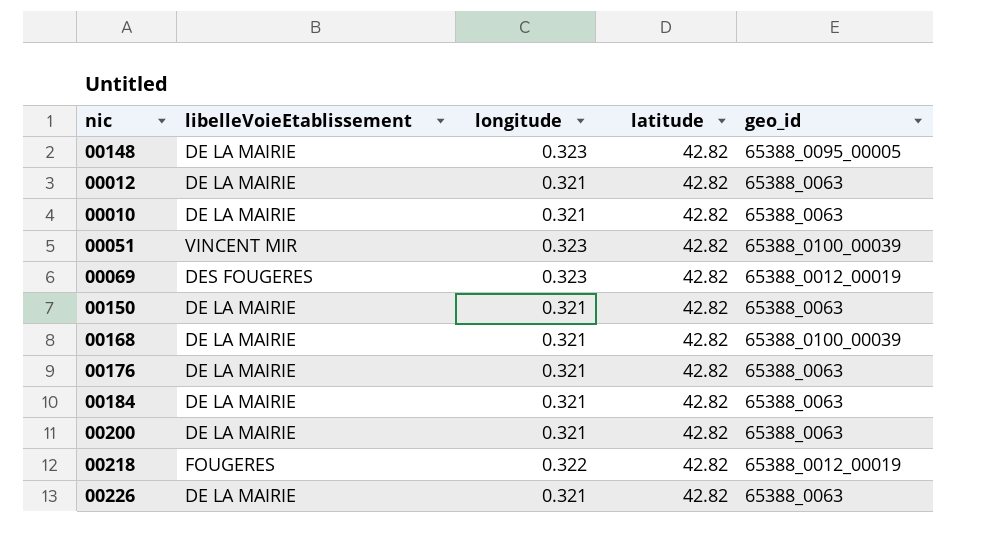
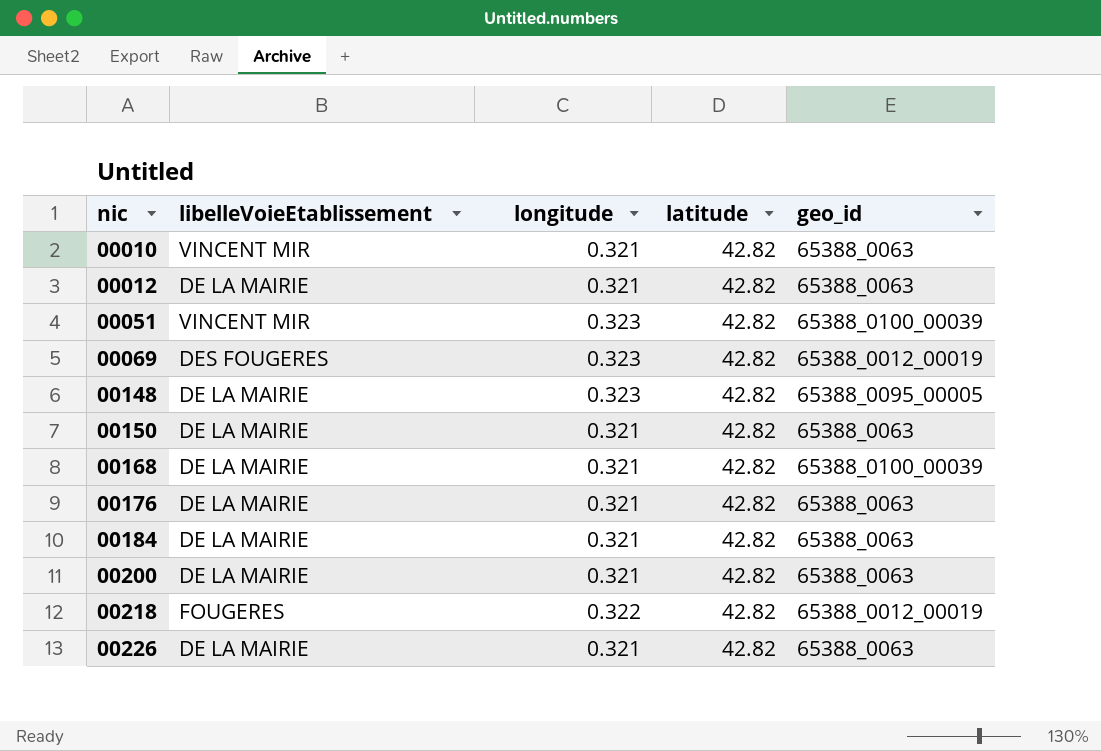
row order: none -> nic ascending
00010 | libelleVoieEtablissement: DE LA MAIRIE -> VINCENT MIR

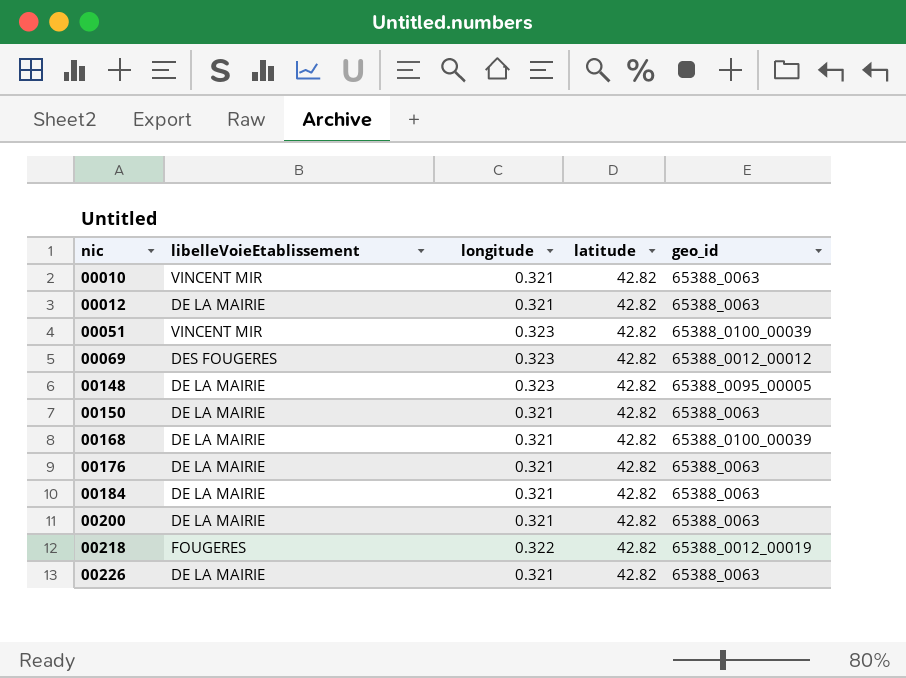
00069 | geo_id: 65388_0012_00019 -> 65388_0012_00012

